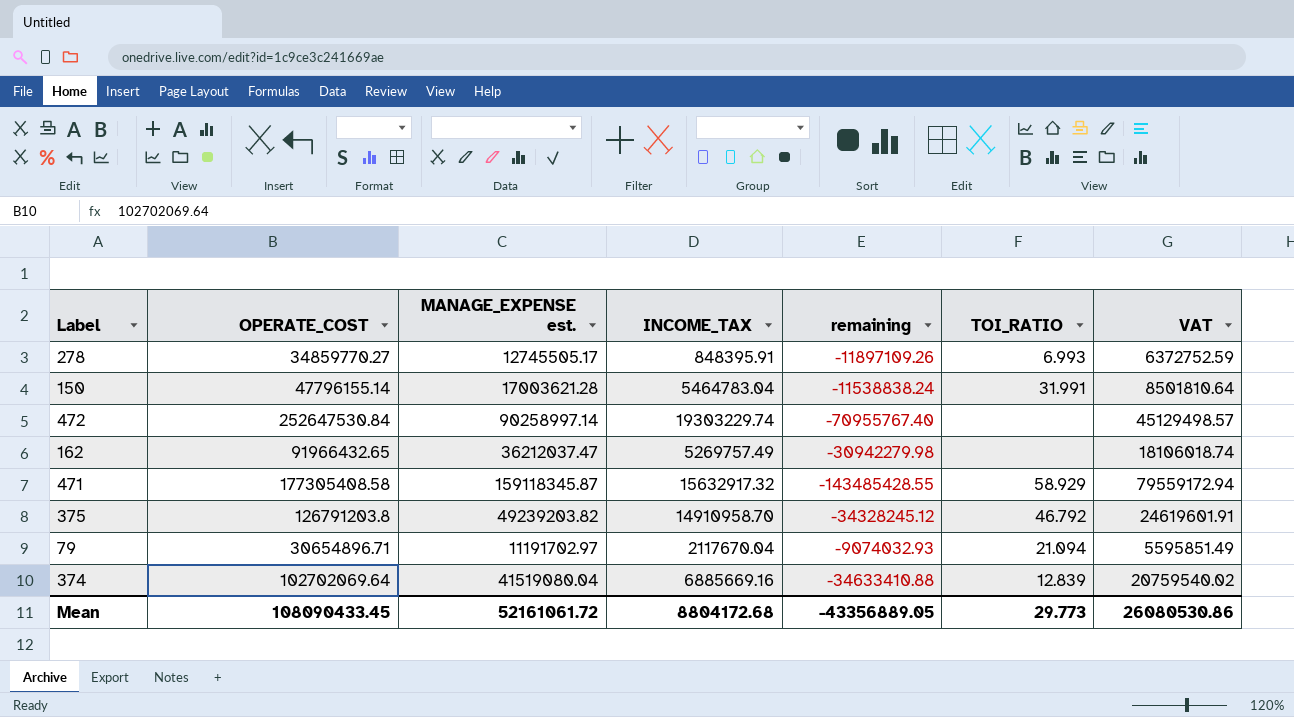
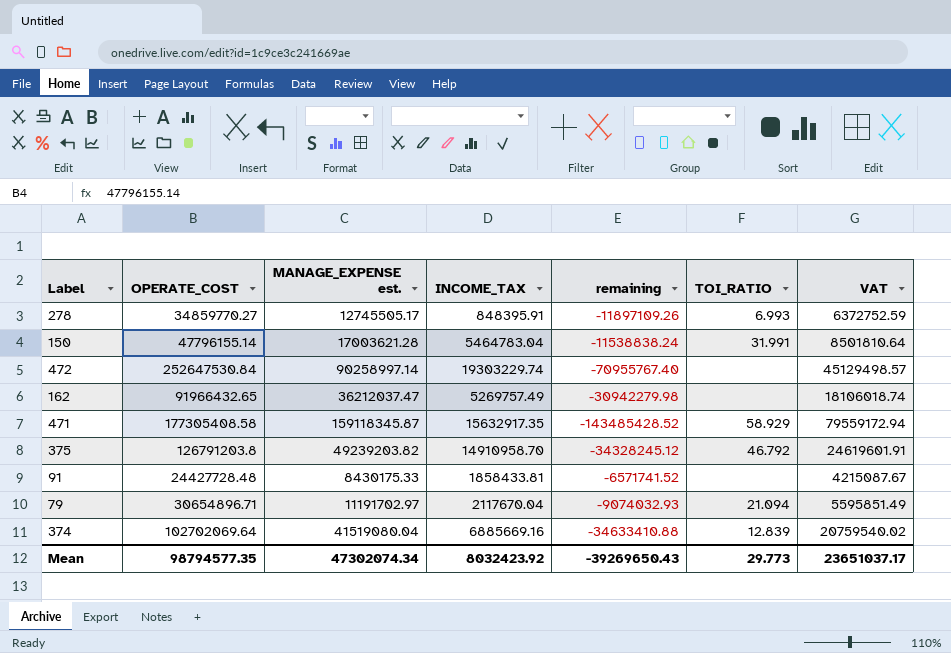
471 | INCOME_TAX: 15632917.32 -> 15632917.35
471 | remaining: -143485428.55 -> -143485428.52
row 91: none -> 24427728.48 | 8430175.33 | 1858433.81 | -6571741.52 | none | 4215087.67
Mean | OPERATE_COST: 108090433.45 -> 98794577.35
Mean | MANAGE_EXPENSE est.: 52161061.72 -> 47302074.34
Mean | INCOME_TAX: 8804172.68 -> 8032423.92
Mean | remaining: -43356889.05 -> -39269650.43
Mean | VAT: 26080530.86 -> 23651037.17

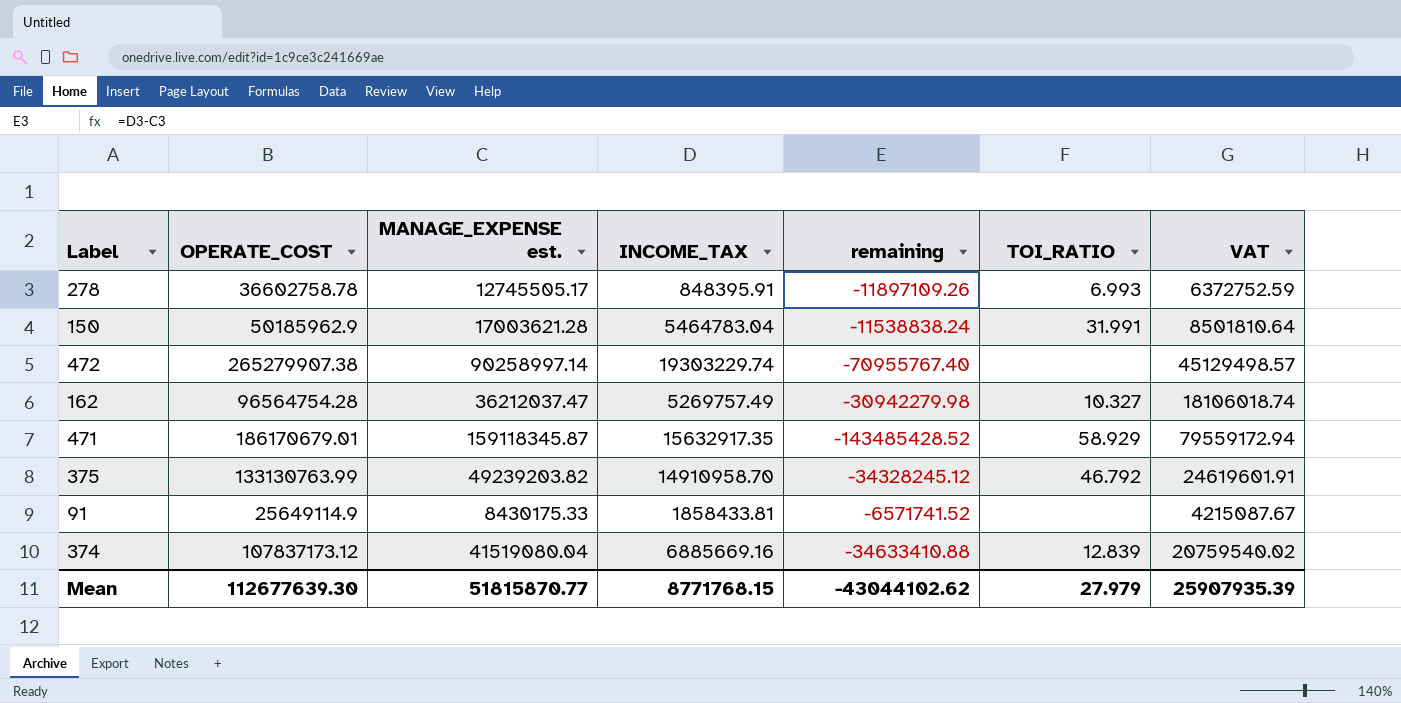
row 79: 30654896.71 | 11191702.97 | 2117670.04 | -9074032.93 | 21.094 | 5595851.49 -> none
278 | OPERATE_COST: 34859770.27 -> 36602758.78
150 | OPERATE_COST: 47796155.14 -> 50185962.9
472 | OPERATE_COST: 252647530.84 -> 265279907.38
162 | OPERATE_COST: 91966432.65 -> 96564754.28
162 | TOI_RATIO: none -> 10.327
471 | OPERATE_COST: 177305408.58 -> 186170679.01
375 | OPERATE_COST: 126791203.8 -> 133130763.99
91 | OPERATE_COST: 24427728.48 -> 25649114.9
374 | OPERATE_COST: 102702069.64 -> 107837173.12
Mean | OPERATE_COST: 98794577.35 -> 112677639.30
Mean | MANAGE_EXPENSE est.: 47302074.34 -> 51815870.77
Mean | INCOME_TAX: 8032423.92 -> 8771768.15
Mean | remaining: -39269650.43 -> -43044102.62
Mean | TOI_RATIO: 29.773 -> 27.979
Mean | VAT: 23651037.17 -> 25907935.39

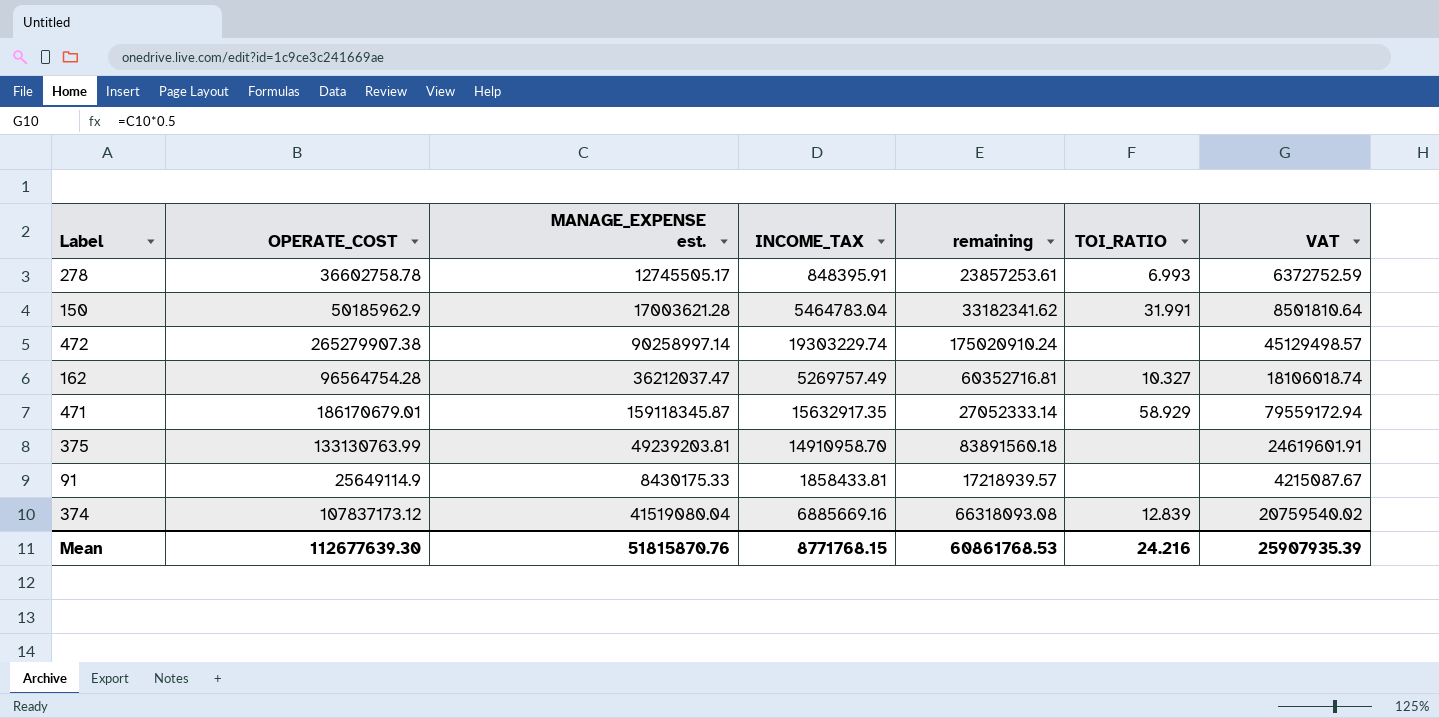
column remaining | formula: [INCOME_TAX] - [MANAGE_EXPENSE est.] -> [OPERATE_COST] - [MANAGE_EXPENSE est.]
375 | MANAGE_EXPENSE est.: 49239203.82 -> 49239203.81
375 | TOI_RATIO: 46.792 -> none
Mean | MANAGE_EXPENSE est.: 51815870.77 -> 51815870.76
Mean | remaining: -43044102.62 -> 60861768.53
Mean | TOI_RATIO: 27.979 -> 24.216

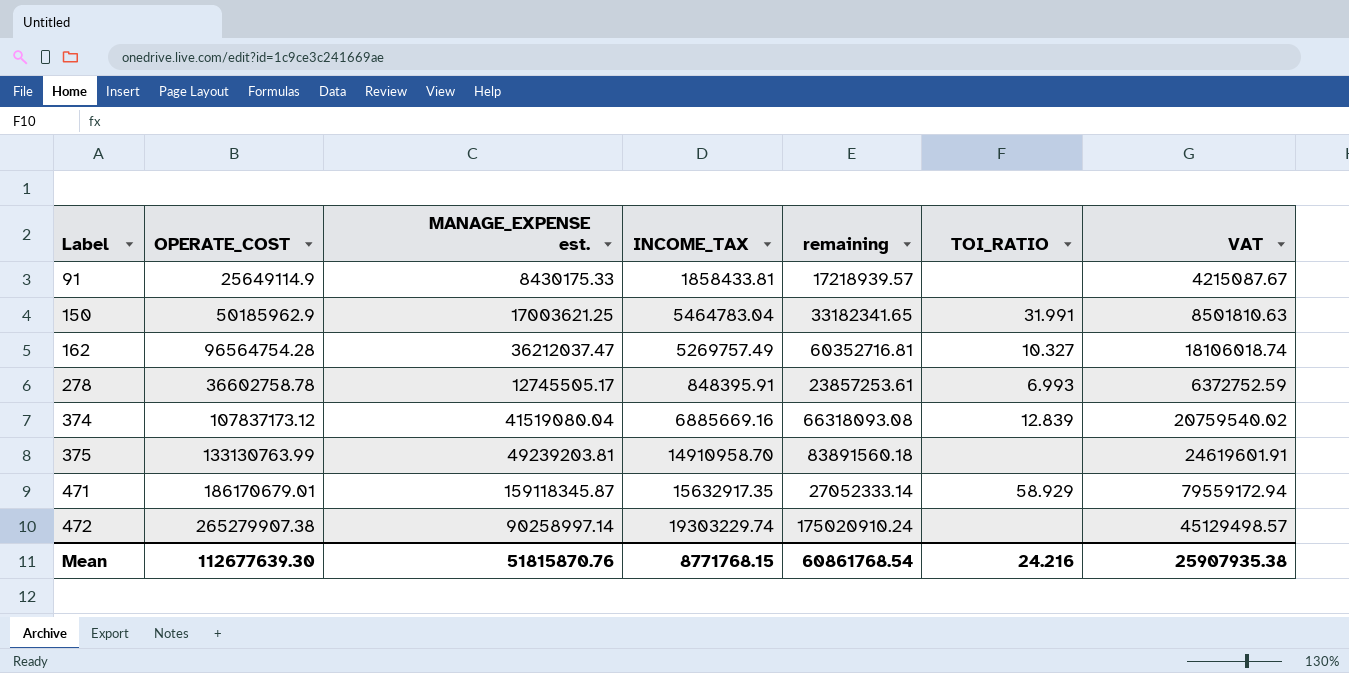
row order: none -> Label ascending
150 | MANAGE_EXPENSE est.: 17003621.28 -> 17003621.25
150 | remaining: 33182341.62 -> 33182341.65
150 | VAT: 8501810.64 -> 8501810.63
Mean | remaining: 60861768.53 -> 60861768.54
Mean | VAT: 25907935.39 -> 25907935.38

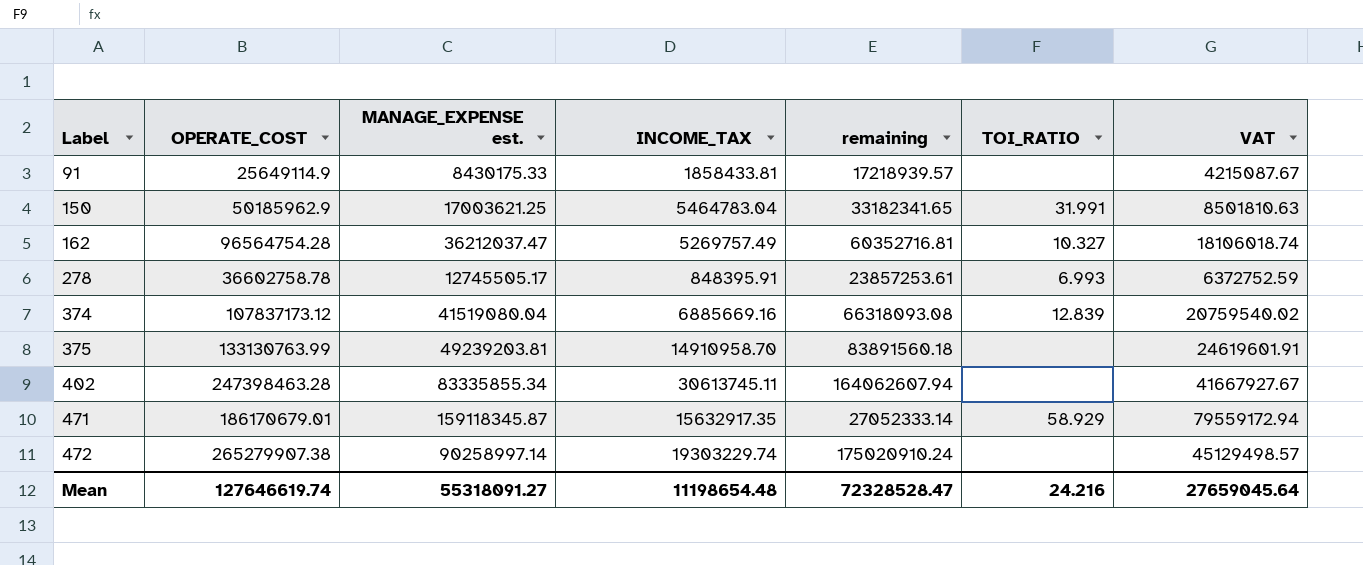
row 402: none -> 247398463.28 | 83335855.34 | 30613745.11 | 164062607.94 | none | 41667927.67
Mean | OPERATE_COST: 112677639.30 -> 127646619.74
Mean | MANAGE_EXPENSE est.: 51815870.76 -> 55318091.27
Mean | INCOME_TAX: 8771768.15 -> 11198654.48
Mean | remaining: 60861768.54 -> 72328528.47
Mean | VAT: 25907935.38 -> 27659045.64

